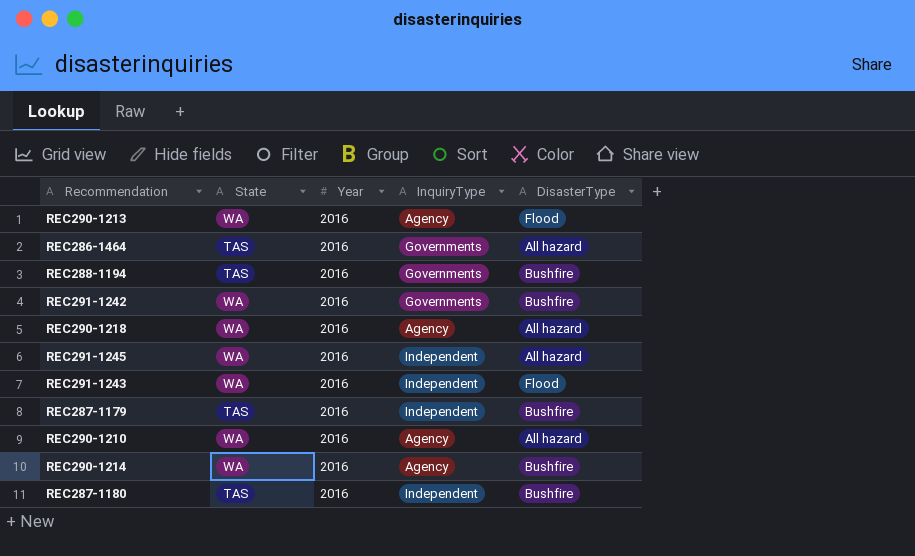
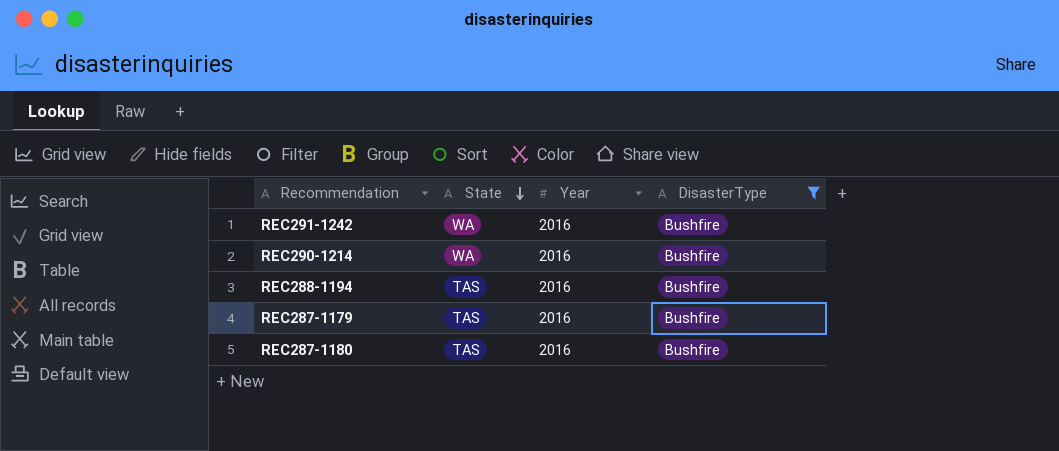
filter: none -> DisasterType = Bushfire
row order: none -> State descending
column InquiryType | position: 4 -> none

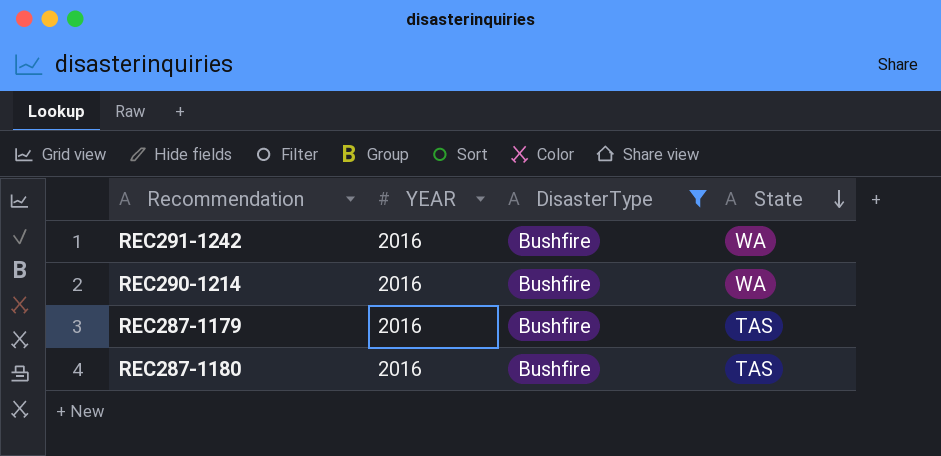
column name: Year -> YEAR
column State | position: 2 -> 4
row REC288-1194: TAS | 2016 | Bushfire -> none

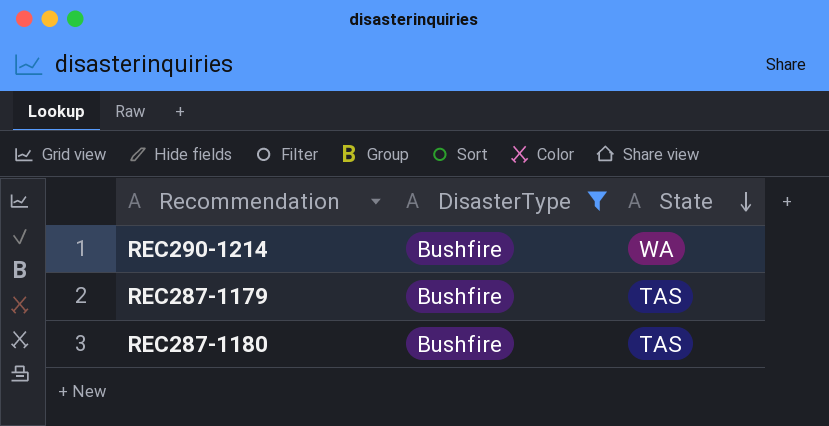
column YEAR | position: 2 -> none
row REC291-1242: 2016 | Bushfire | WA -> none

